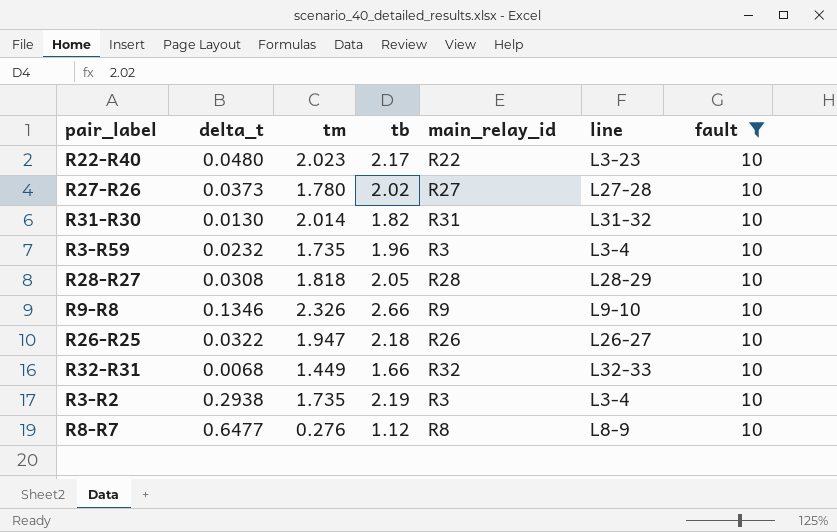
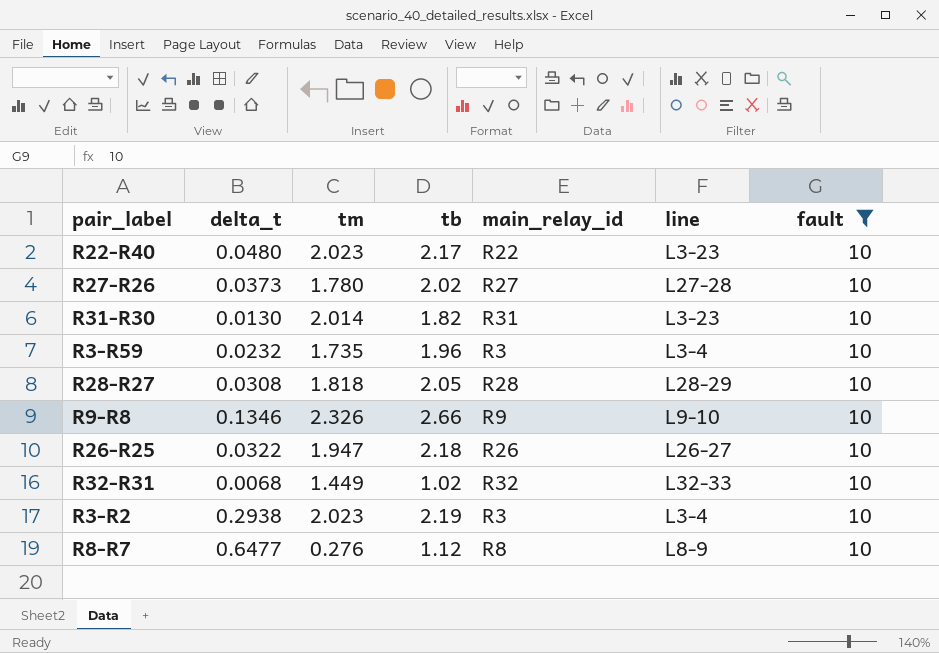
R31-R30 | line: L31-32 -> L3-23
R32-R31 | tb: 1.66 -> 1.02
R3-R2 | tm: 1.735 -> 2.023

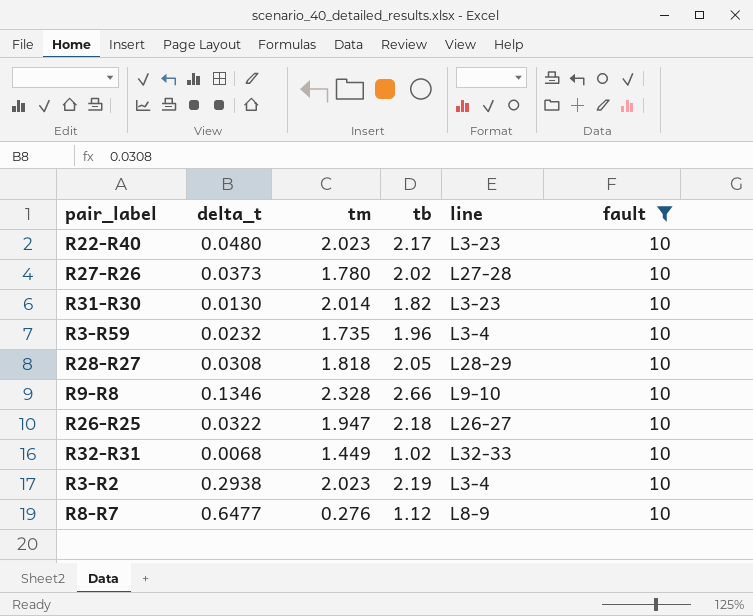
column main_relay_id | position: 5 -> none
R9-R8 | tm: 2.326 -> 2.328

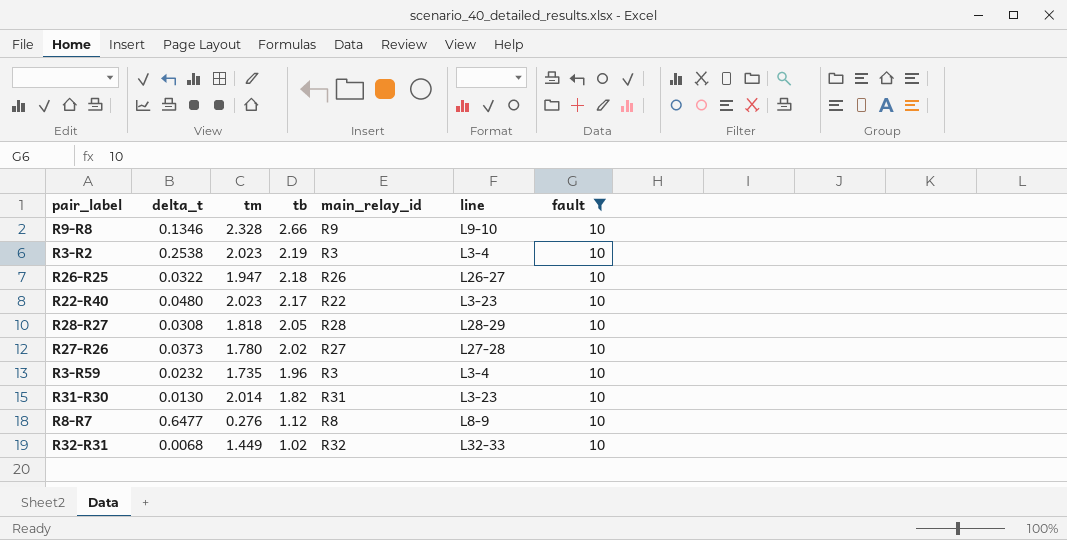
row order: none -> tb descending
column main_relay_id | position: none -> 5
R3-R2 | delta_t: 0.2938 -> 0.2538

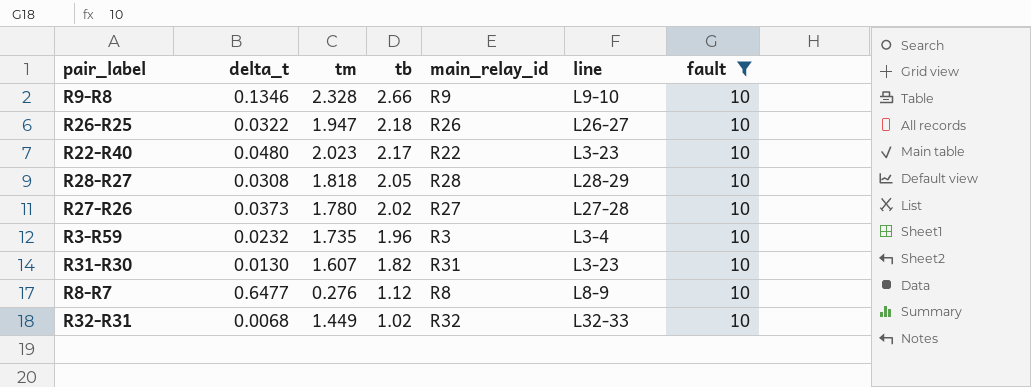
row R3-R2: 0.2538 | 2.023 | 2.19 | R3 | L3-4 | 10 -> none
R31-R30 | tm: 2.014 -> 1.607

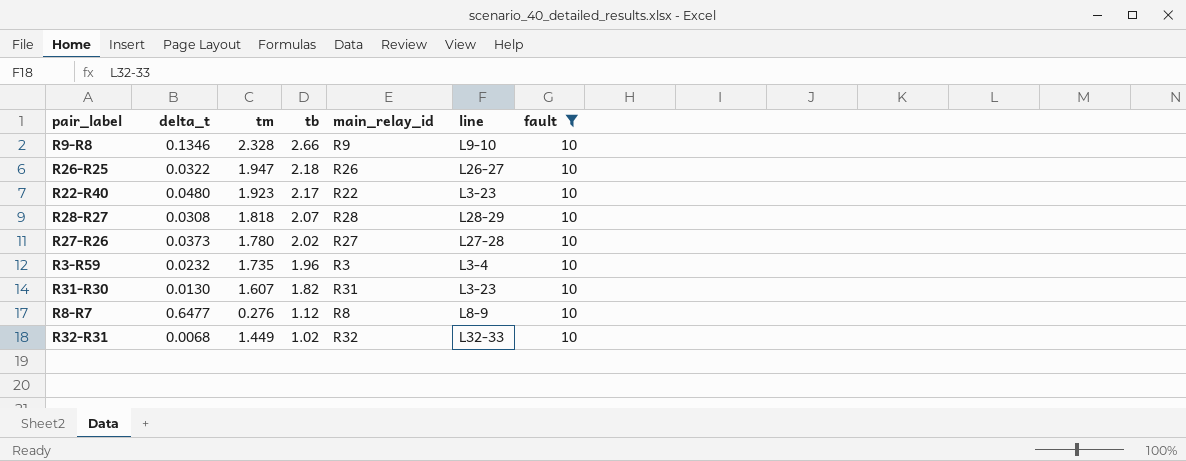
R22-R40 | tm: 2.023 -> 1.923
R28-R27 | tb: 2.05 -> 2.07

